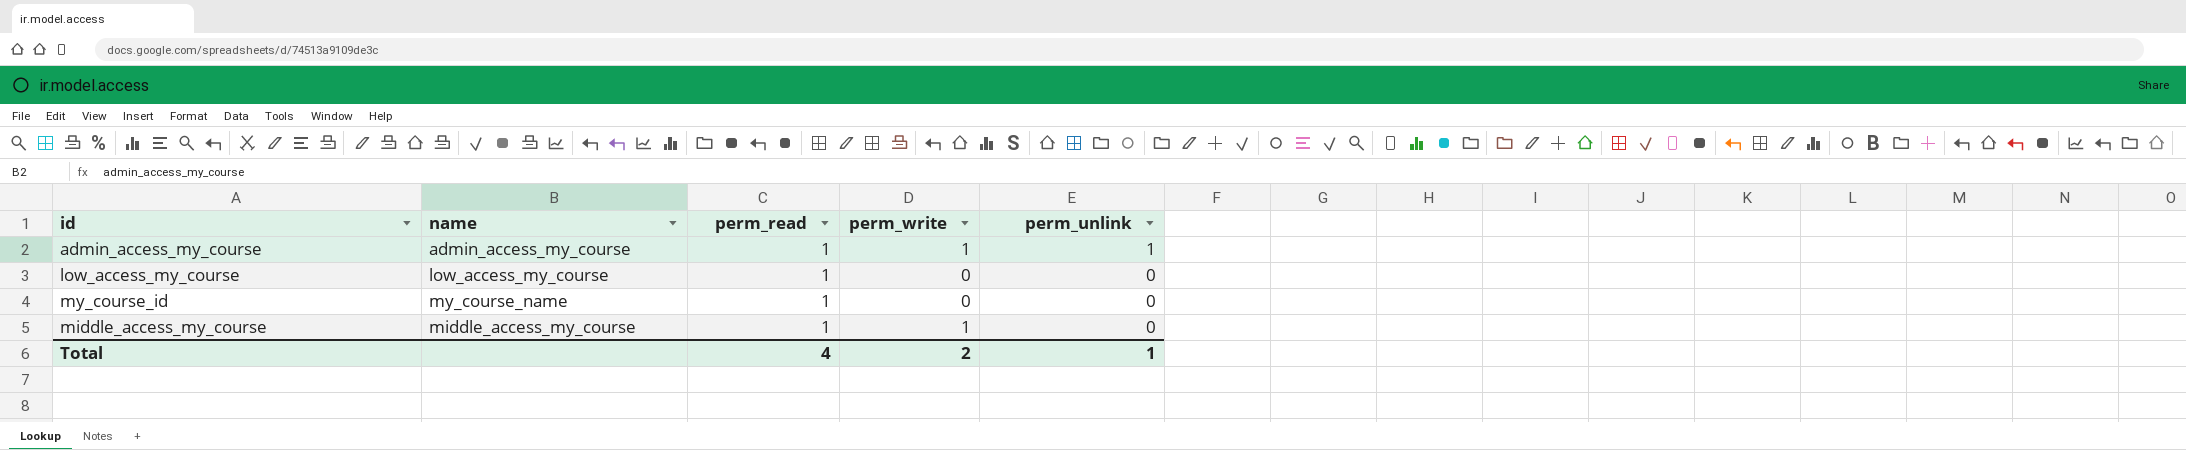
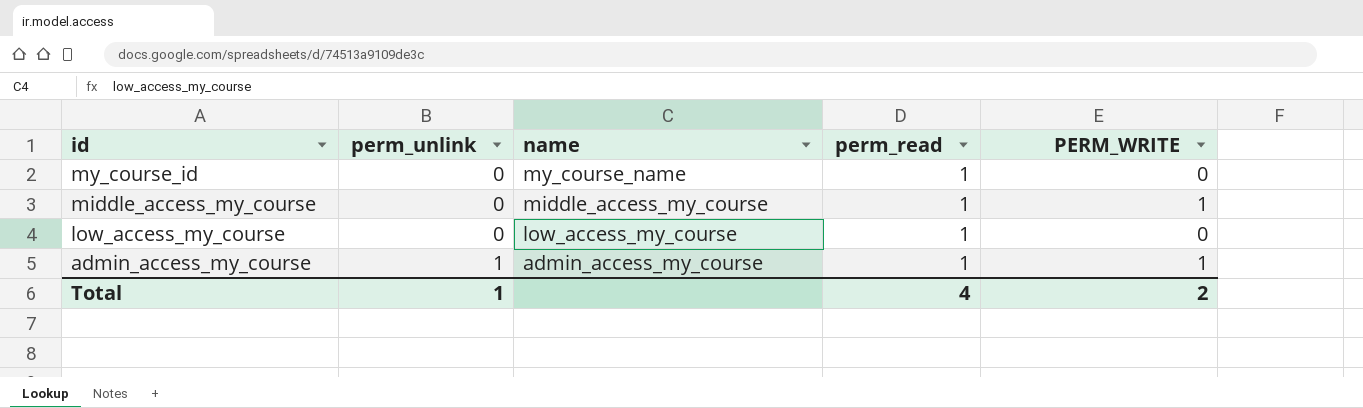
row order: perm_unlink descending -> id descending
column perm_unlink | position: 5 -> 2
column name: perm_write -> PERM_WRITE

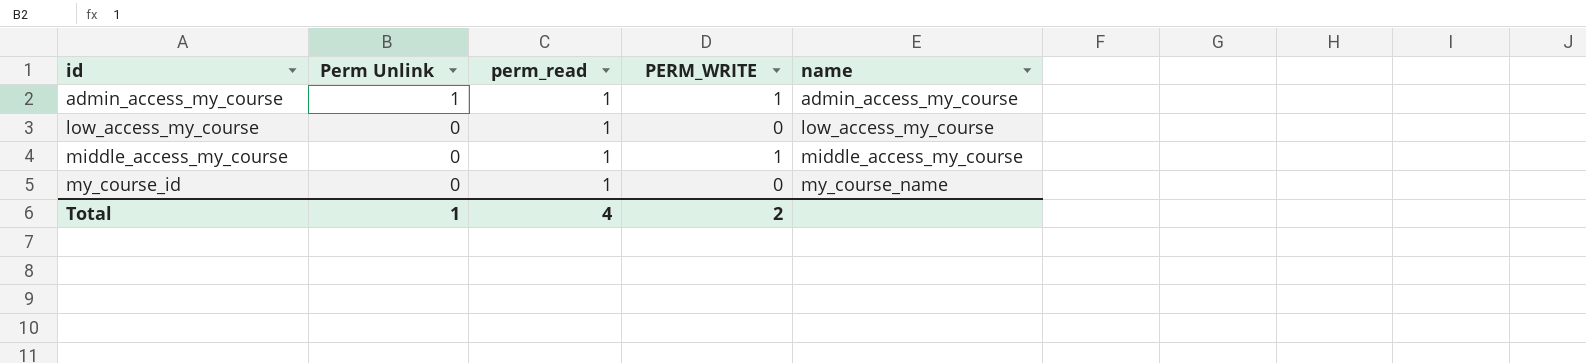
row order: id descending -> id ascending
column name: perm_unlink -> Perm Unlink
column name | position: 3 -> 5

